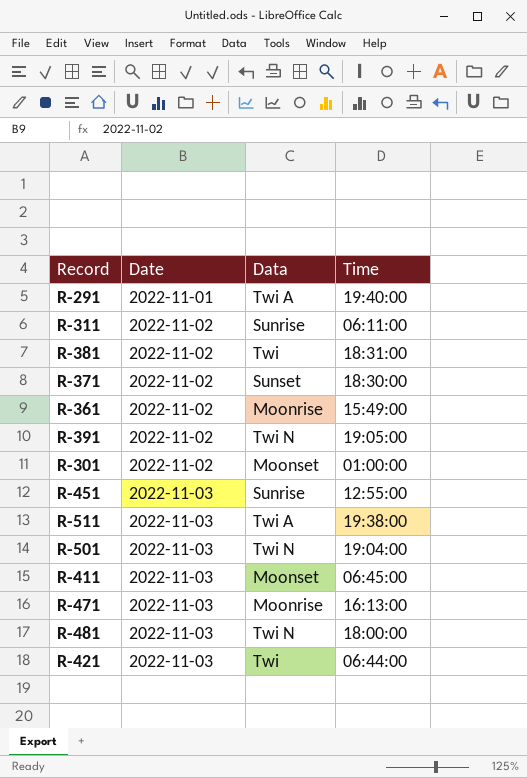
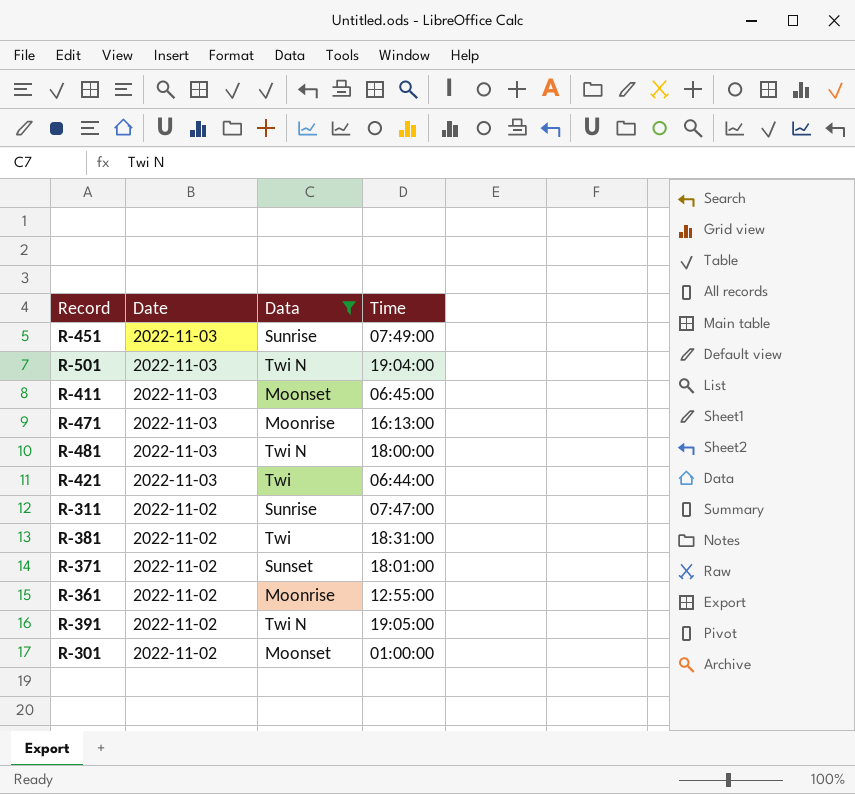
filter: none -> Data != Twi A
row order: Date ascending -> Date descending
R-451 | Time: 12:55:00 -> 07:49:00
R-311 | Time: 06:11:00 -> 07:47:00
R-371 | Time: 18:30:00 -> 18:01:00
R-361 | Time: 15:49:00 -> 12:55:00

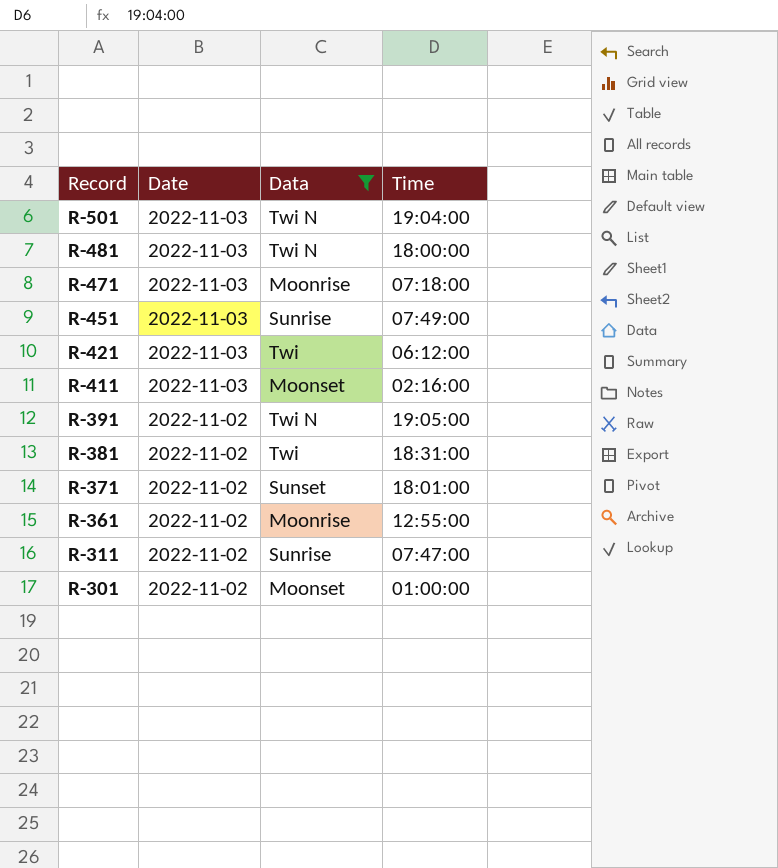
row order: Date descending -> Record descending
R-471 | Time: 16:13:00 -> 07:18:00
R-421 | Time: 06:44:00 -> 06:12:00
R-411 | Time: 06:45:00 -> 02:16:00

